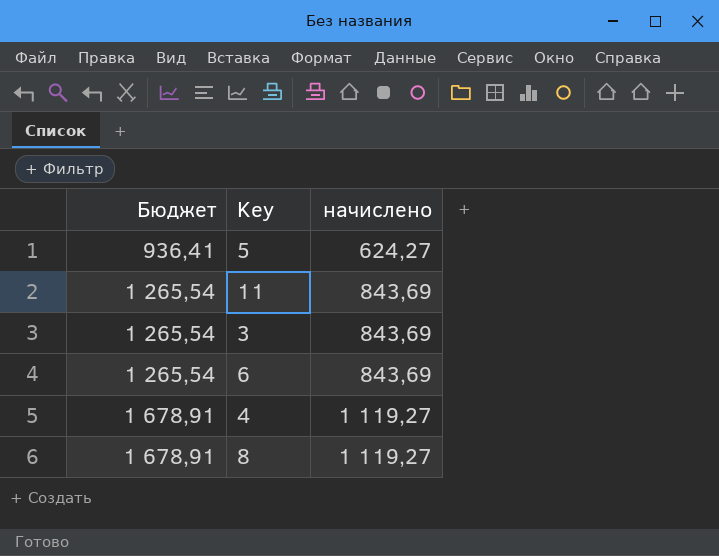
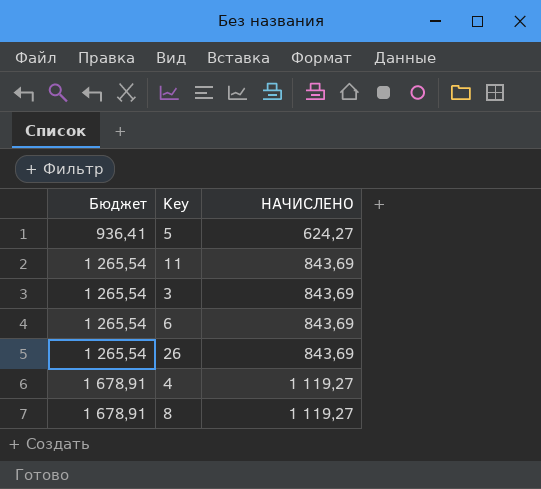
column name: начислено -> НАЧИСЛЕНО
row 26: none -> 1 265,54 | 843,69

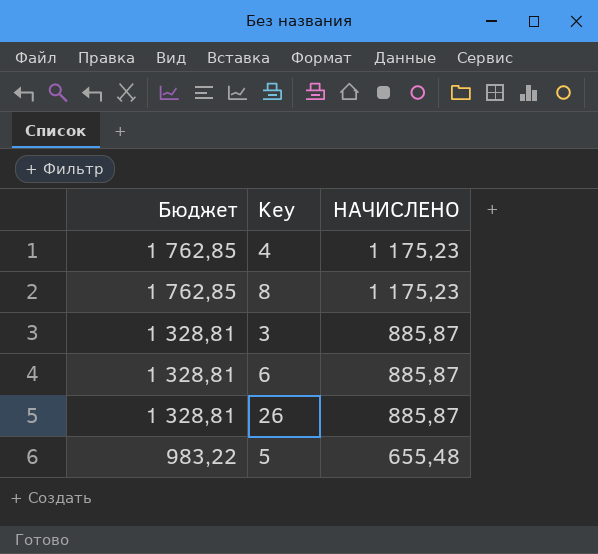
row order: Бюджет ascending -> Бюджет descending
row 11: 1 265,54 | 843,69 -> none
4 | Бюджет: 1 678,91 -> 1 762,85
4 | НАЧИСЛЕНО: 1 119,27 -> 1 175,23
8 | Бюджет: 1 678,91 -> 1 762,85
8 | НАЧИСЛЕНО: 1 119,27 -> 1 175,23
3 | Бюджет: 1 265,54 -> 1 328,81
3 | НАЧИСЛЕНО: 843,69 -> 885,87
6 | Бюджет: 1 265,54 -> 1 328,81
6 | НАЧИСЛЕНО: 843,69 -> 885,87
26 | Бюджет: 1 265,54 -> 1 328,81
26 | НАЧИСЛЕНО: 843,69 -> 885,87
5 | Бюджет: 936,41 -> 983,22
5 | НАЧИСЛЕНО: 624,27 -> 655,48

